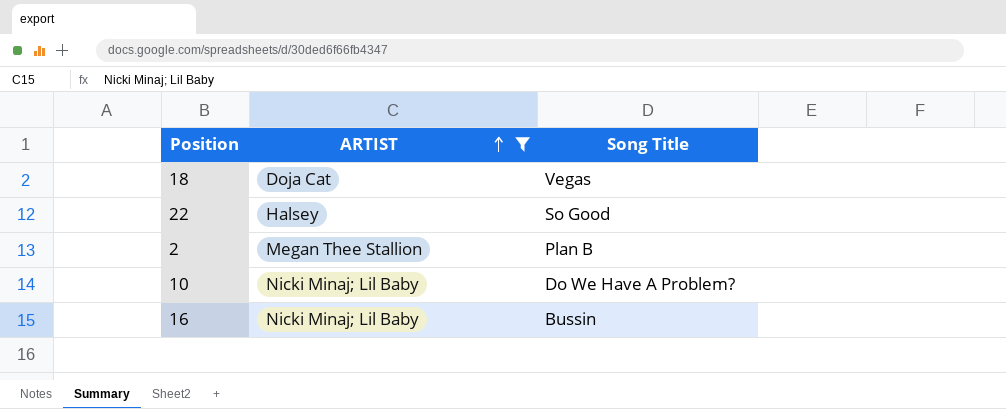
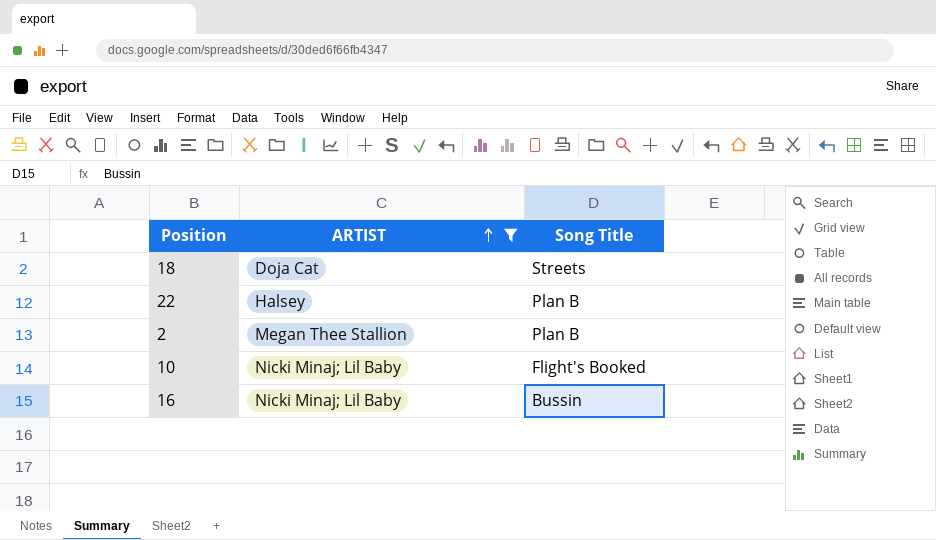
18 | Song Title: Vegas -> Streets
22 | Song Title: So Good -> Plan B
10 | Song Title: Do We Have A Problem? -> Flight's Booked

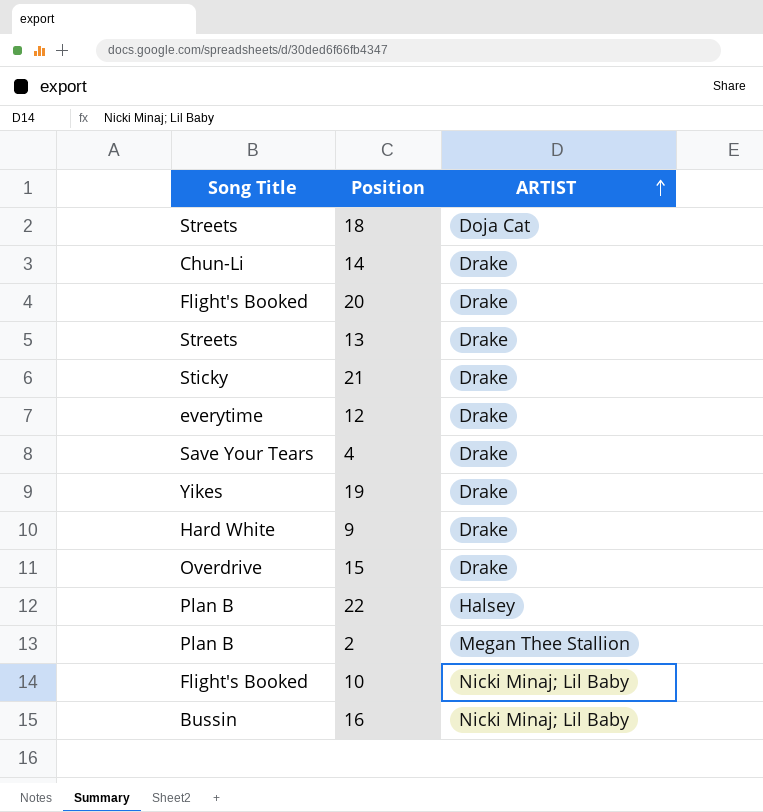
filter: ARTIST != Drake -> none
column Song Title | position: 3 -> 1

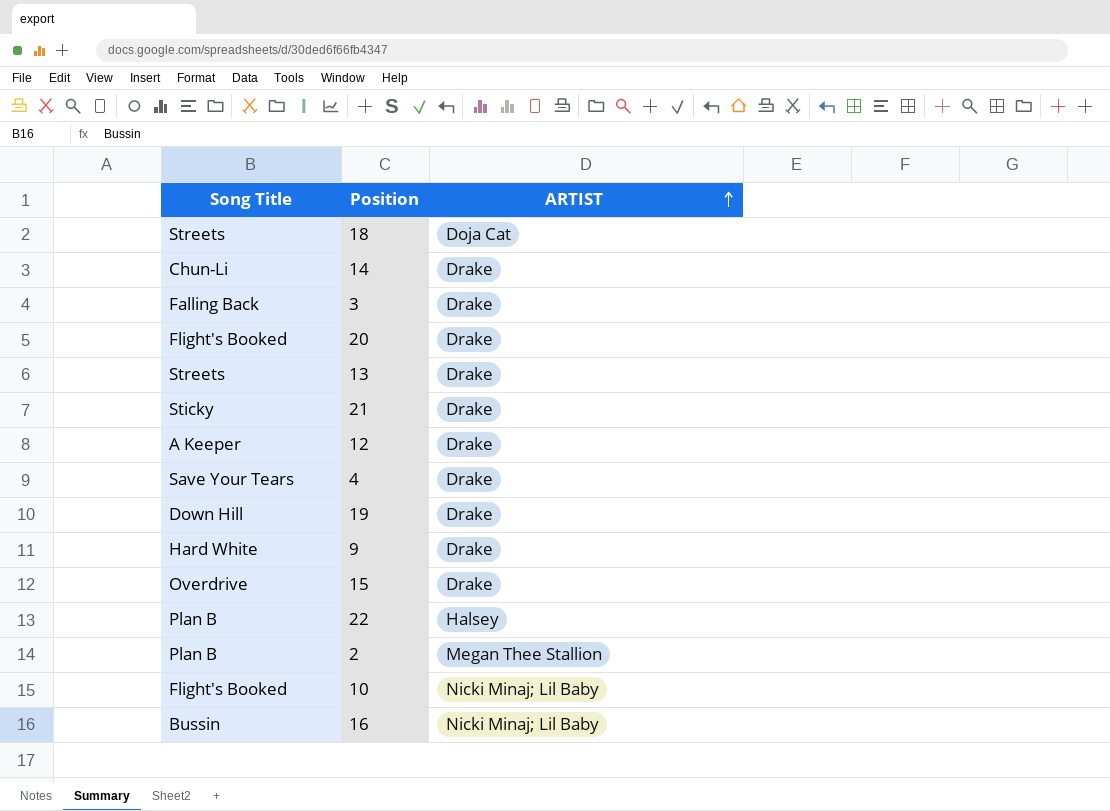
row 3: none -> Falling Back | Drake
12 | Song Title: everytime -> A Keeper
19 | Song Title: Yikes -> Down Hill

